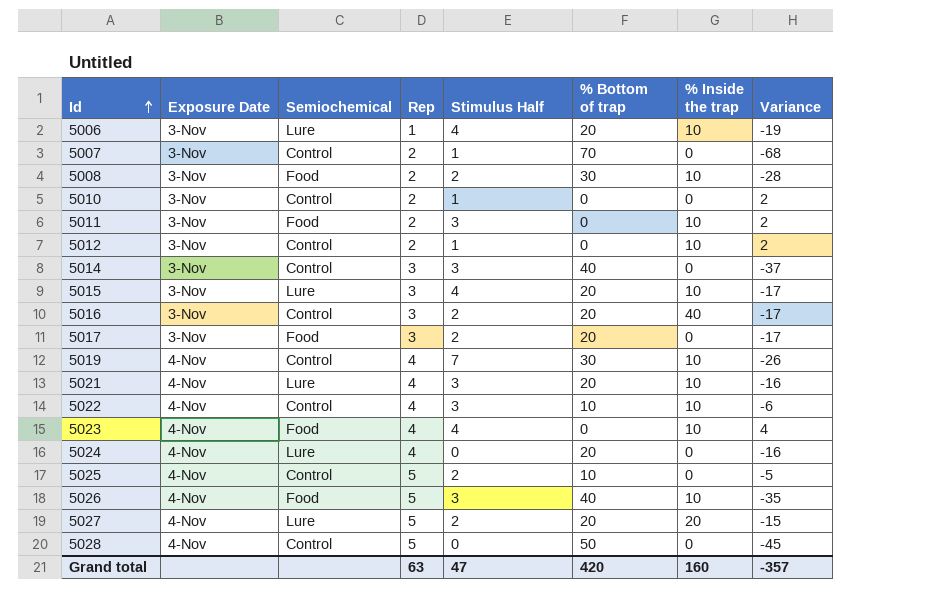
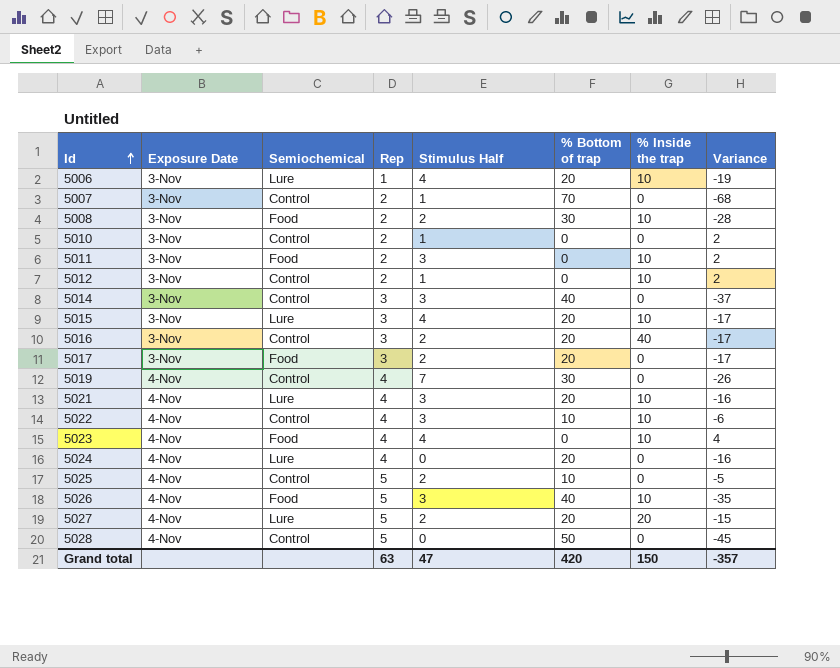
5019 | % Inside the trap: 10 -> 0
Grand total | % Inside the trap: 160 -> 150

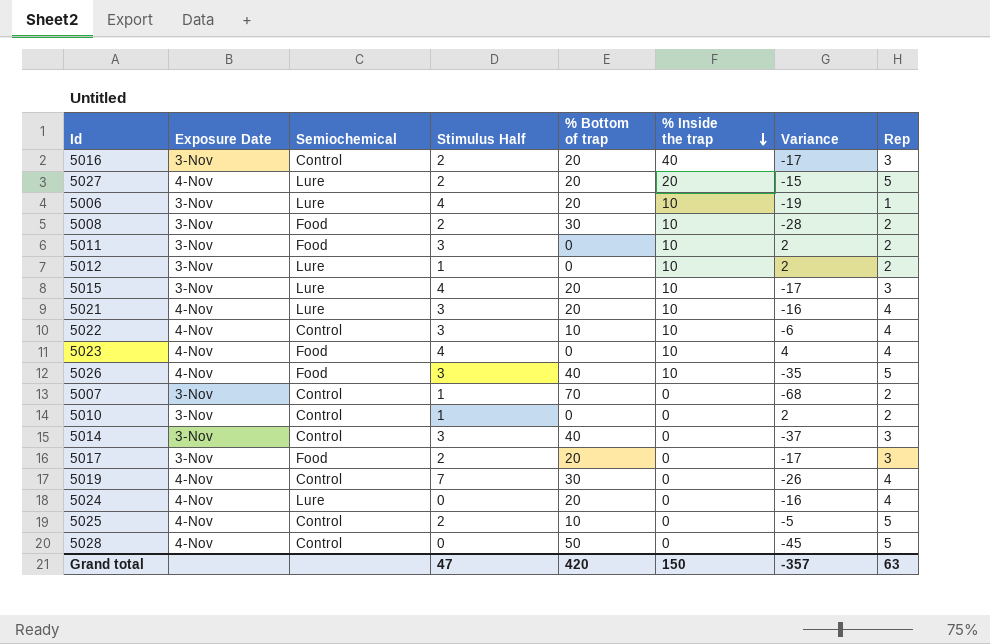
row order: Id ascending -> % Inside the trap descending
column Rep | position: 4 -> 8
5012 | Semiochemical: Control -> Lure

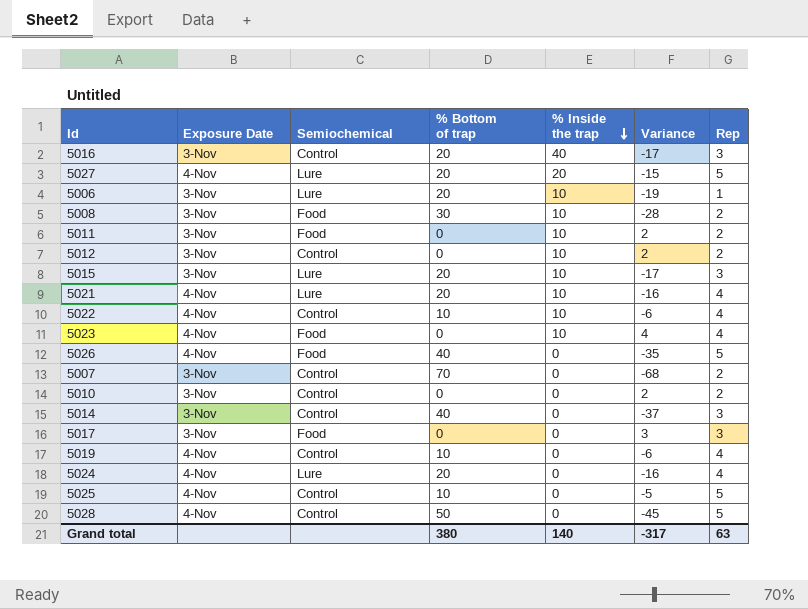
column Stimulus Half | position: 4 -> none
5012 | Semiochemical: Lure -> Control
5026 | % Inside the trap: 10 -> 0
5017 | % Bottom of trap: 20 -> 0
5017 | Variance: -17 -> 3
5019 | % Bottom of trap: 30 -> 10
5019 | Variance: -26 -> -6
Grand total | % Bottom of trap: 420 -> 380
Grand total | % Inside the trap: 150 -> 140
Grand total | Variance: -357 -> -317

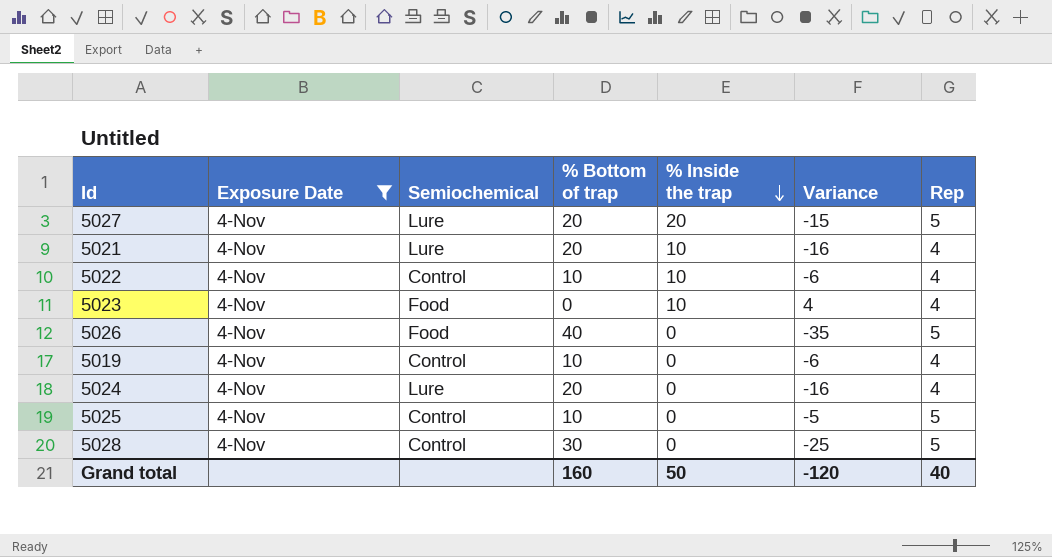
filter: none -> Exposure Date = 4-Nov
5028 | % Bottom of trap: 50 -> 30
5028 | Variance: -45 -> -25
Grand total | % Bottom of trap: 380 -> 160
Grand total | % Inside the trap: 140 -> 50
Grand total | Variance: -317 -> -120
Grand total | Rep: 63 -> 40

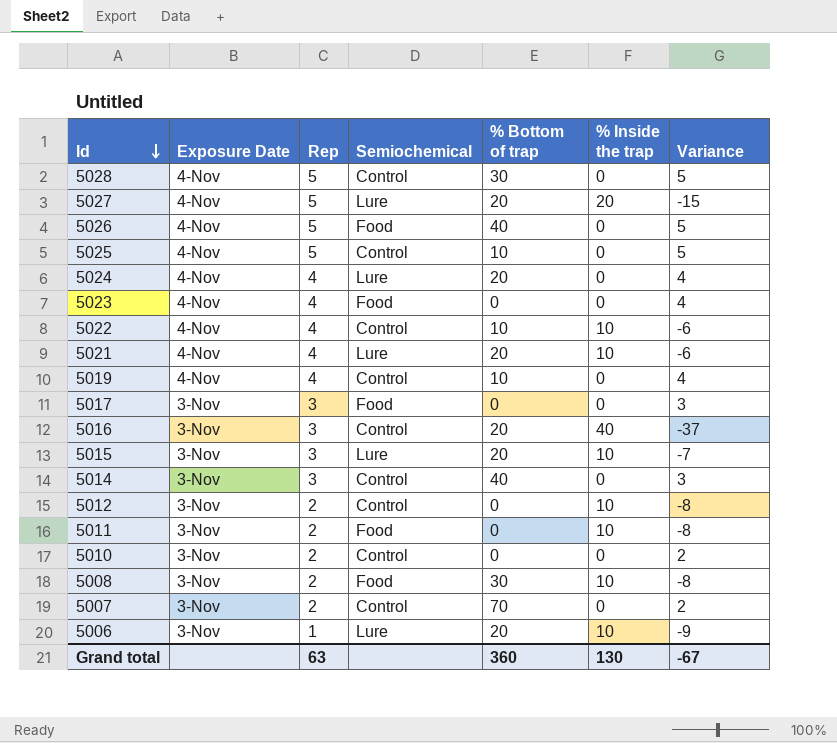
filter: Exposure Date = 4-Nov -> none
row order: % Inside the trap descending -> Id descending
column Rep | position: 7 -> 3
column Variance | formula: [Rep] - [% Bottom of trap] -> [Rep] - [% Inside the trap]
5023 | % Inside the trap: 10 -> 0
Grand total | Rep: 40 -> 63
Grand total | % Bottom of trap: 160 -> 360
Grand total | % Inside the trap: 50 -> 130
Grand total | Variance: -120 -> -67

